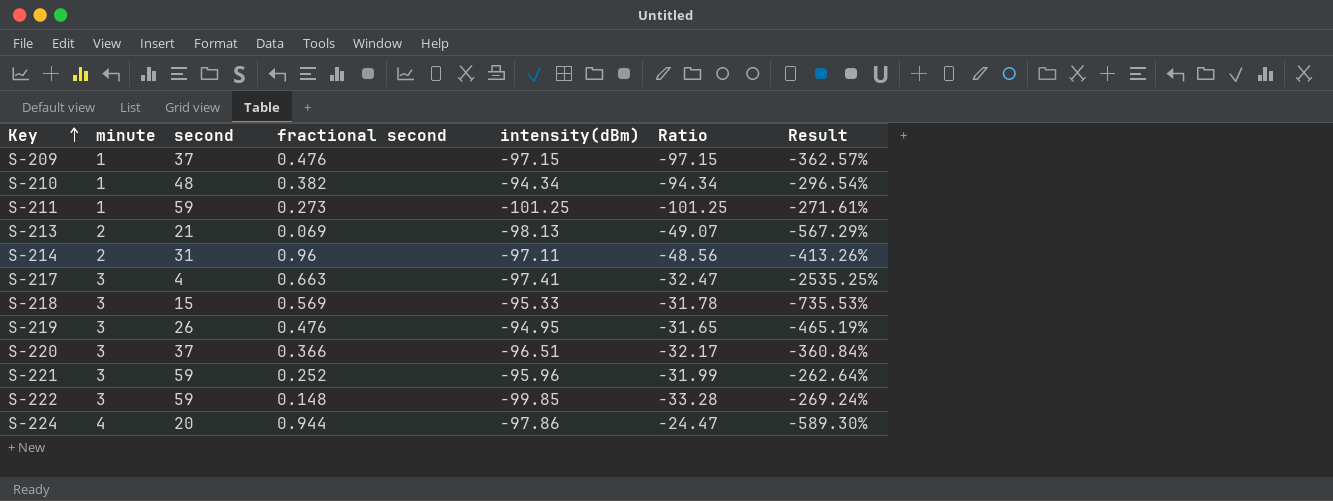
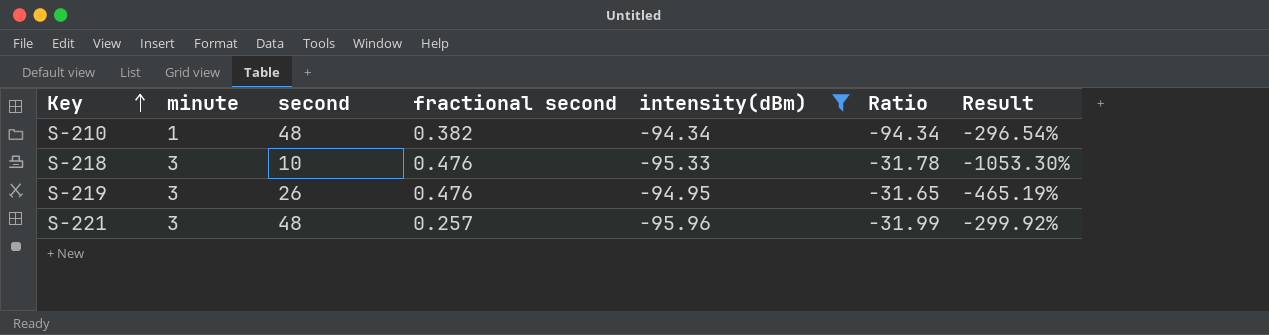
filter: none -> intensity(dBm) >= -95.96
S-218 | second: 15 -> 10
S-218 | fractional second: 0.569 -> 0.476
S-218 | Result: -735.53% -> -1053.30%
S-221 | second: 59 -> 48
S-221 | fractional second: 0.252 -> 0.257
S-221 | Result: -262.64% -> -299.92%

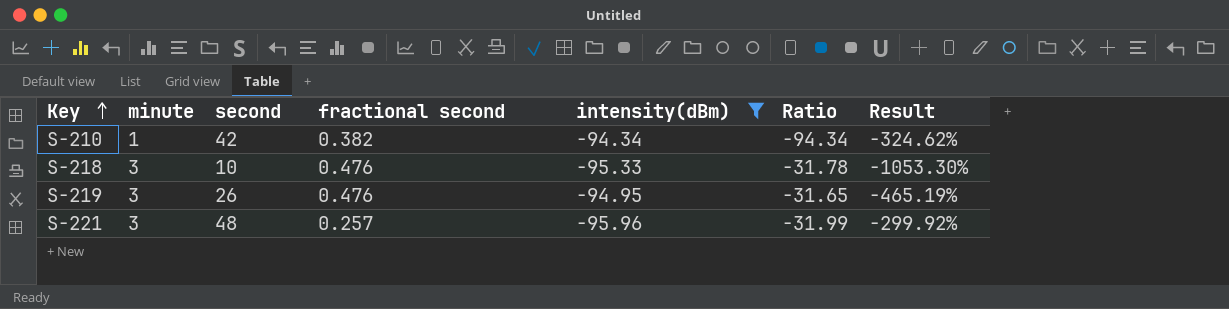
S-210 | second: 48 -> 42
S-210 | Result: -296.54% -> -324.62%

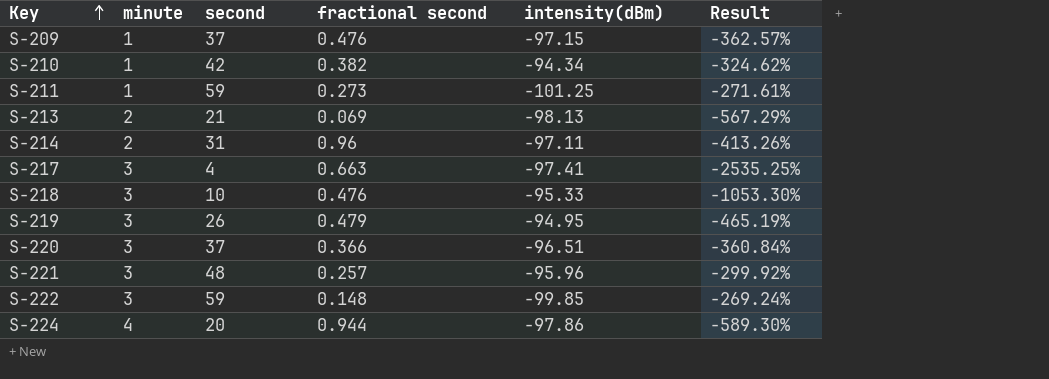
filter: intensity(dBm) >= -95.96 -> none
column Ratio | formula: [intensity(dBm)] / [minute] -> none
S-219 | fractional second: 0.476 -> 0.479

